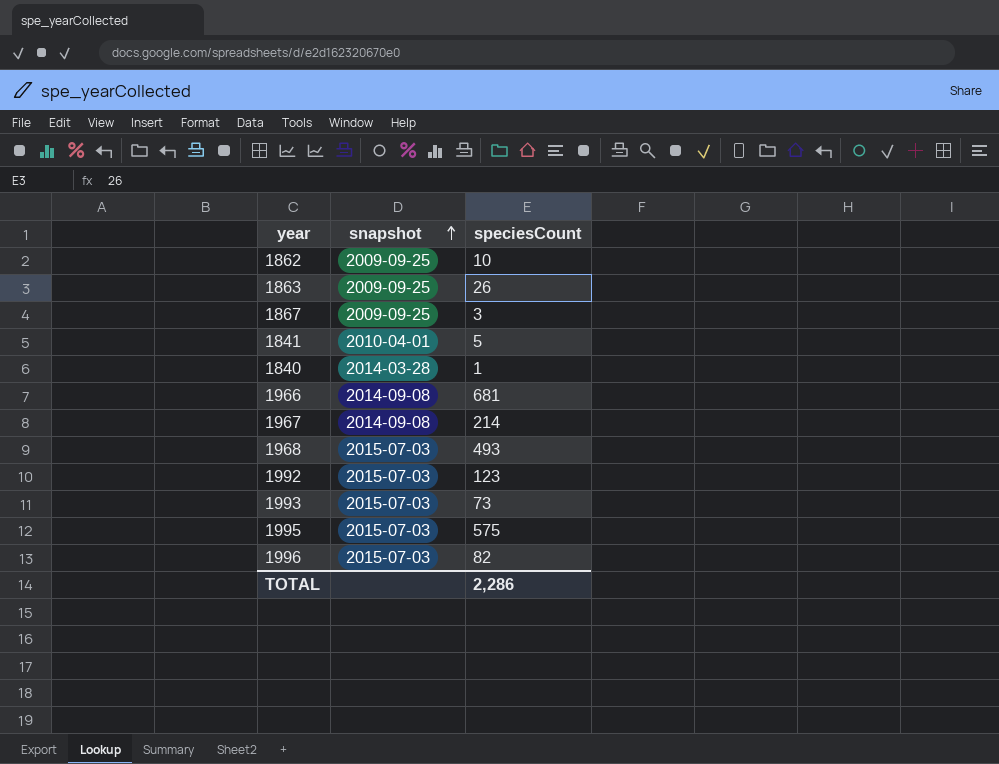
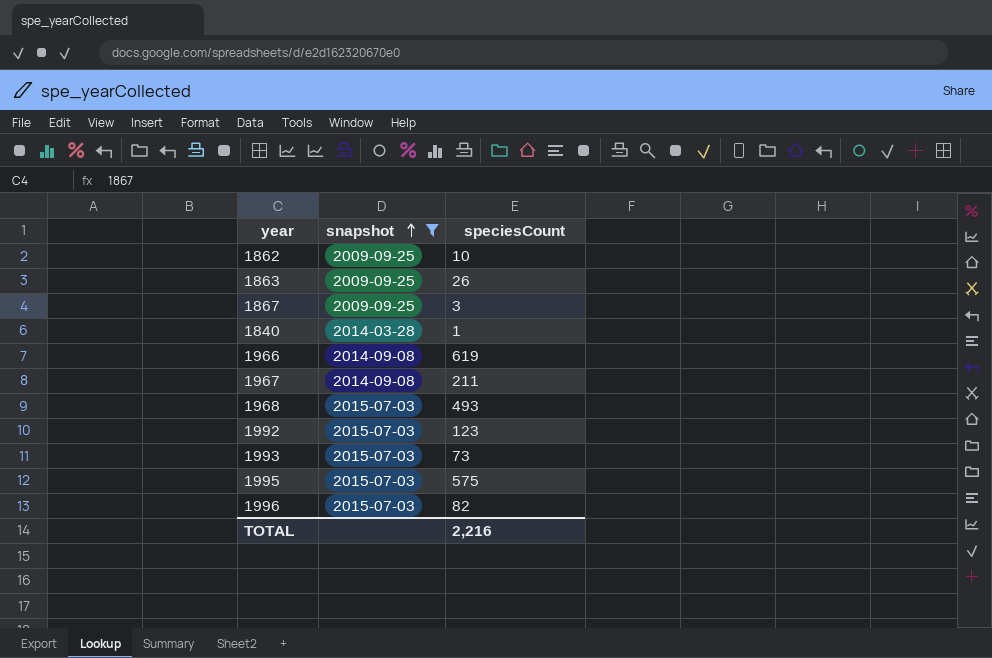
filter: none -> snapshot != 2010-04-01
1966 | speciesCount: 681 -> 619
1967 | speciesCount: 214 -> 211
TOTAL | speciesCount: 2,286 -> 2,216

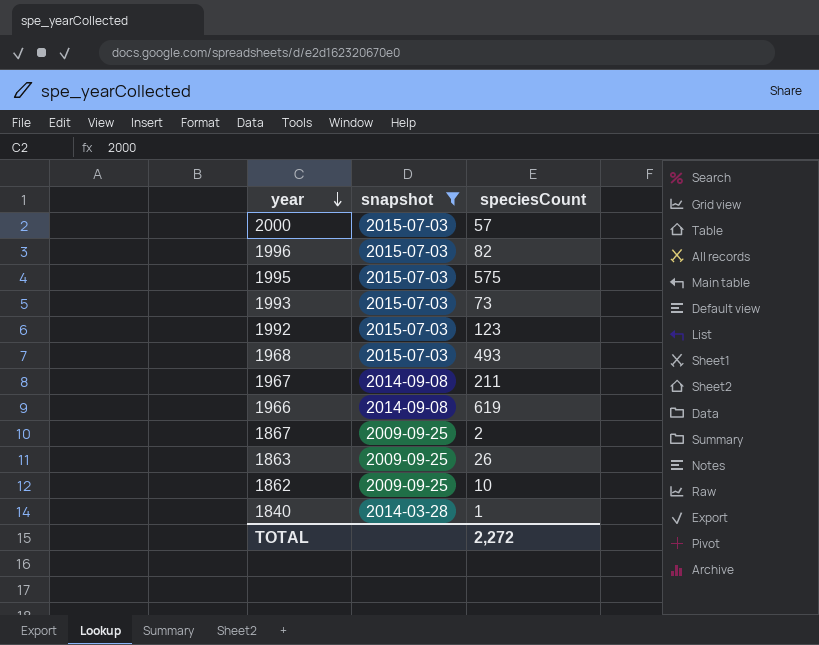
row order: snapshot ascending -> year descending
row 2000: none -> 2015-07-03 | 57
1867 | speciesCount: 3 -> 2
TOTAL | speciesCount: 2,216 -> 2,272

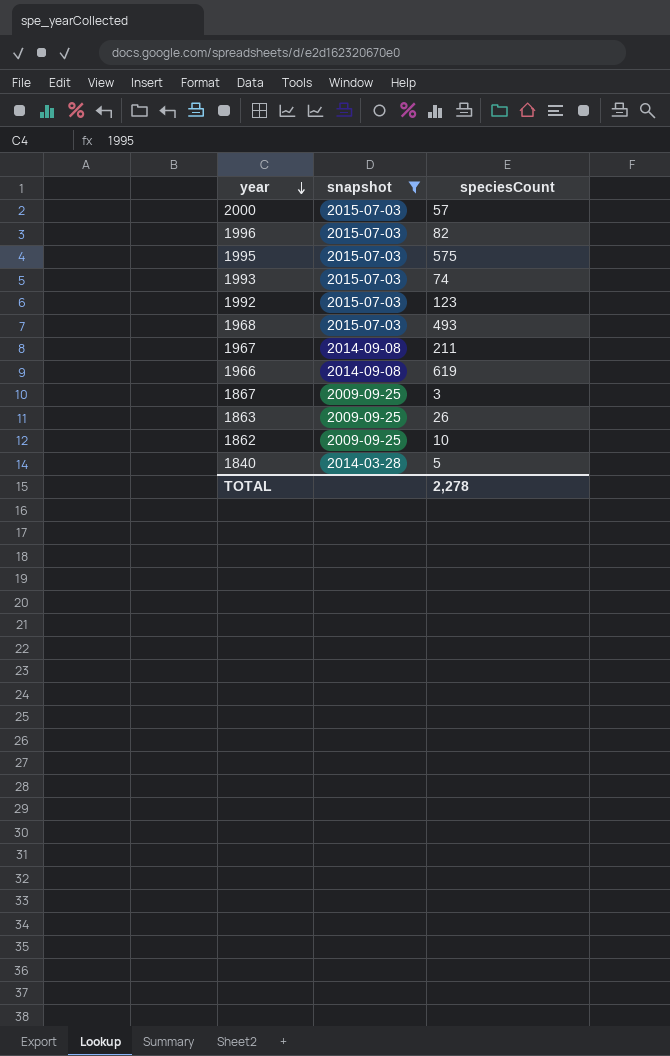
1993 | speciesCount: 73 -> 74
1867 | speciesCount: 2 -> 3
1840 | speciesCount: 1 -> 5
TOTAL | speciesCount: 2,272 -> 2,278

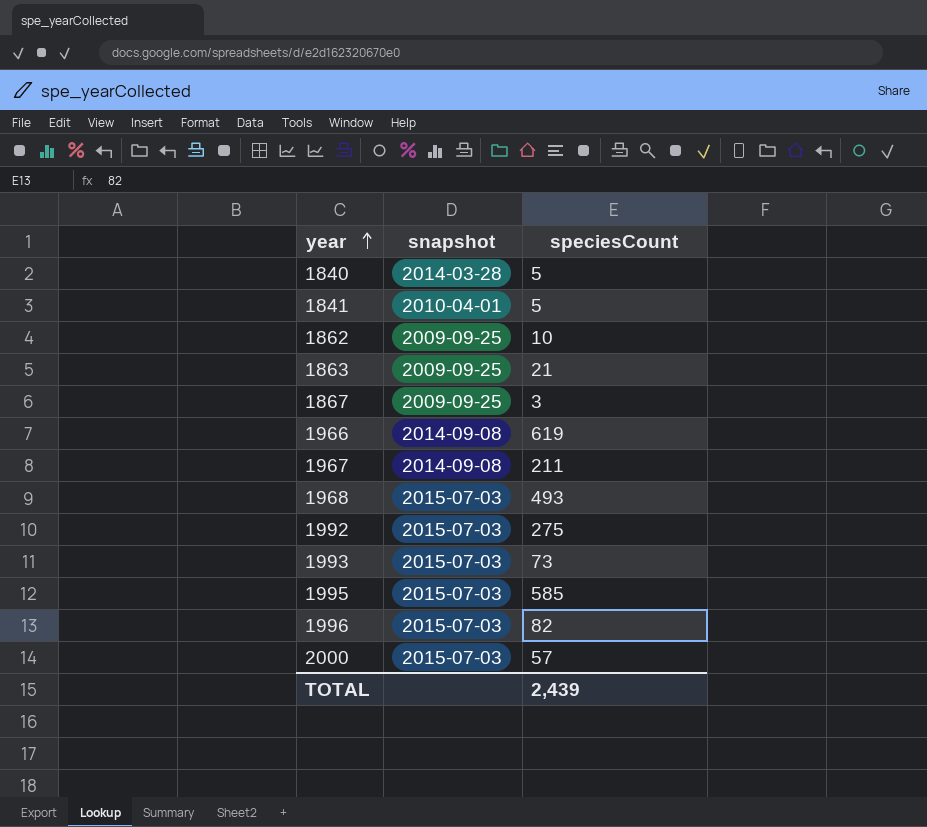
filter: snapshot != 2010-04-01 -> none
row order: year descending -> year ascending
1863 | speciesCount: 26 -> 21
1992 | speciesCount: 123 -> 275
1993 | speciesCount: 74 -> 73
1995 | speciesCount: 575 -> 585
TOTAL | speciesCount: 2,278 -> 2,439

